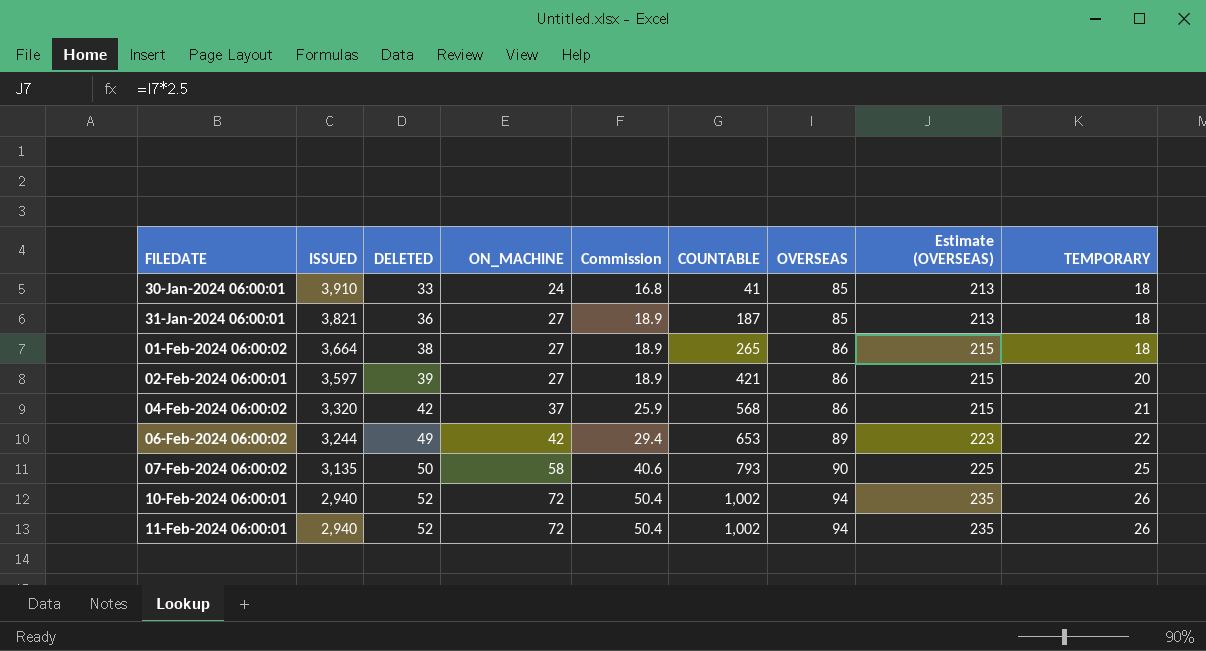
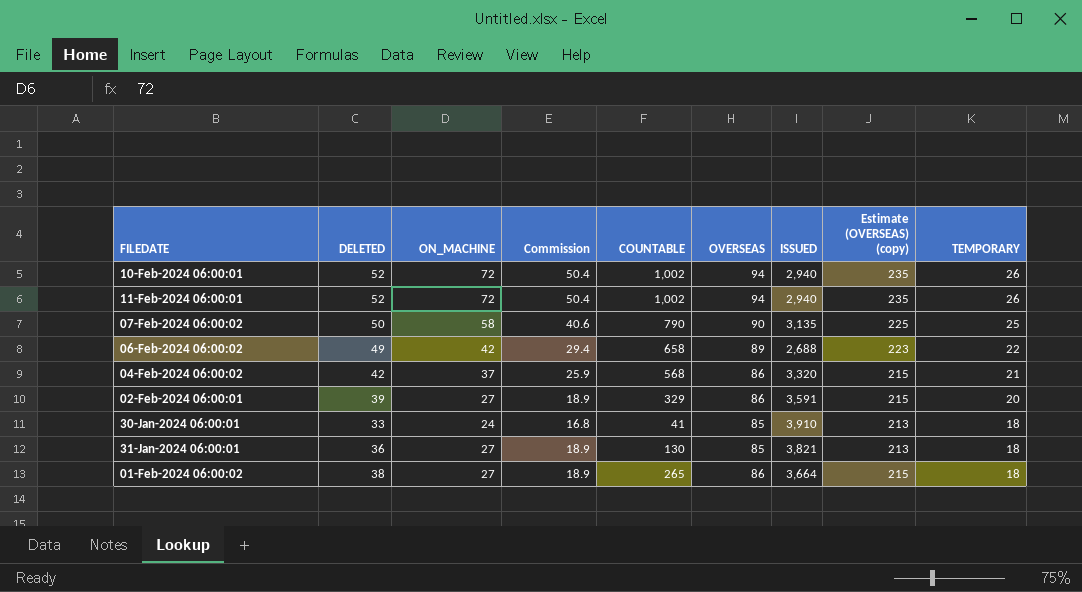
row order: FILEDATE ascending -> TEMPORARY descending
column ISSUED | position: 2 -> 7
column name: Estimate (OVERSEAS) -> Estimate (OVERSEAS) (copy)
07-Feb-2024 06:00:02 | COUNTABLE: 793 -> 790
06-Feb-2024 06:00:02 | COUNTABLE: 653 -> 658
06-Feb-2024 06:00:02 | ISSUED: 3,244 -> 2,688
02-Feb-2024 06:00:01 | COUNTABLE: 421 -> 329
02-Feb-2024 06:00:01 | ISSUED: 3,597 -> 3,591
31-Jan-2024 06:00:01 | COUNTABLE: 187 -> 130

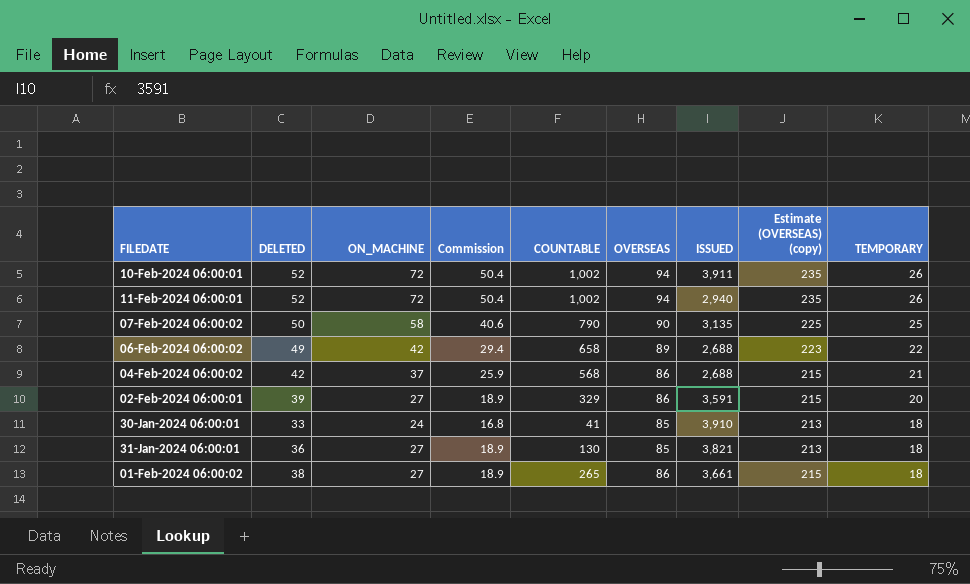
10-Feb-2024 06:00:01 | ISSUED: 2,940 -> 3,911
04-Feb-2024 06:00:02 | ISSUED: 3,320 -> 2,688
01-Feb-2024 06:00:02 | ISSUED: 3,664 -> 3,661

